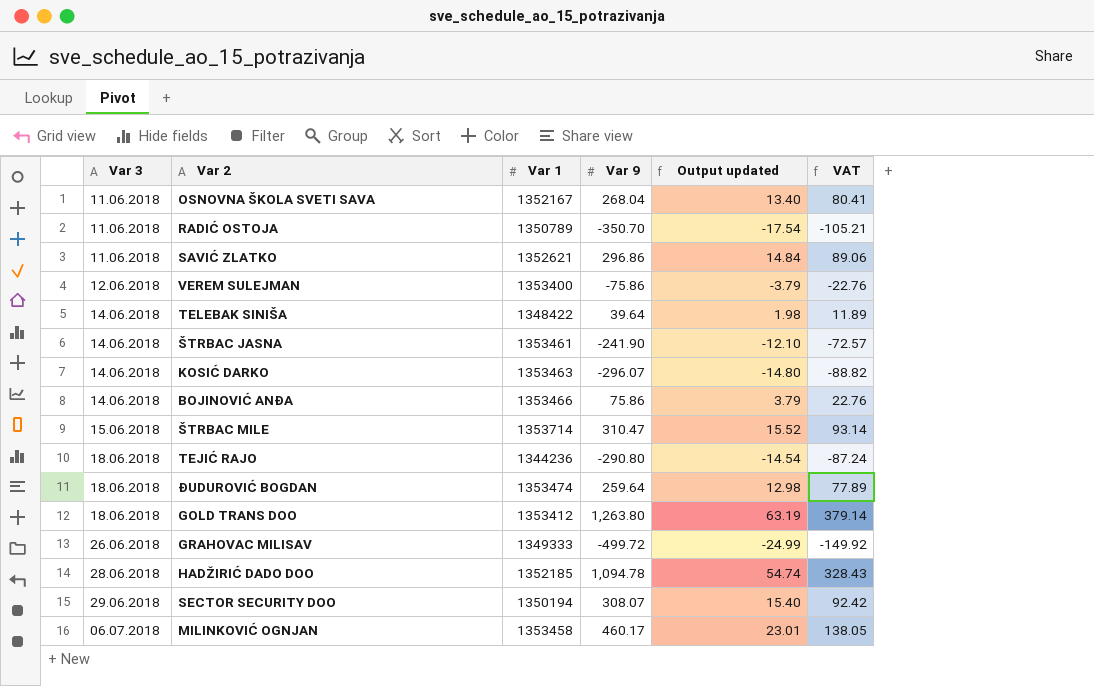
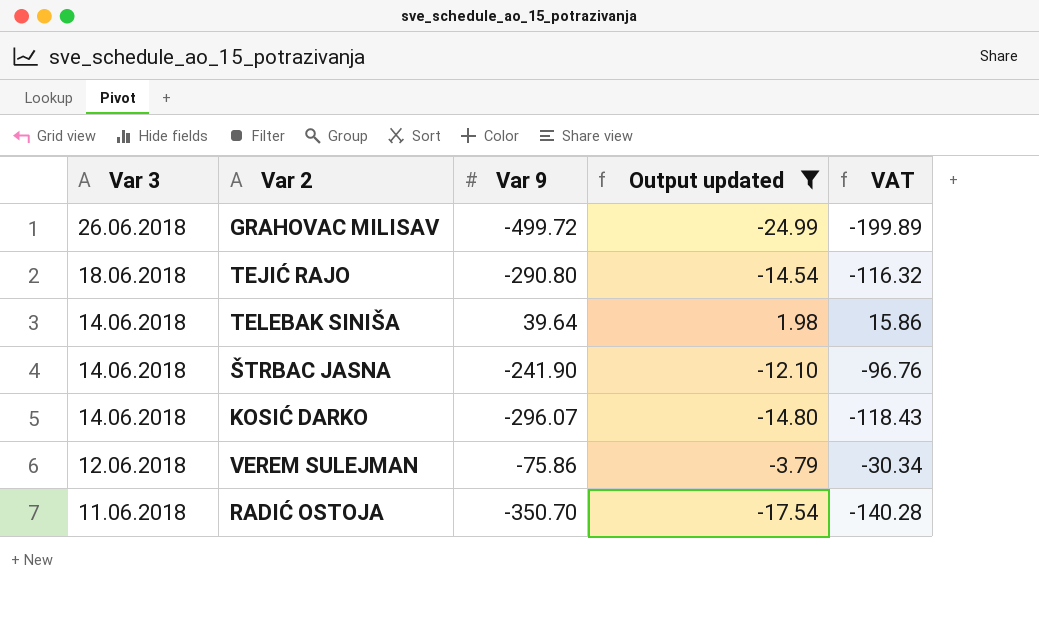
filter: none -> Output updated <= 1.98
row order: Var 3 ascending -> Var 3 descending
column Var 1 | position: 3 -> none
column VAT | formula: [Var 9] * 0.3 -> [Var 9] * 0.4

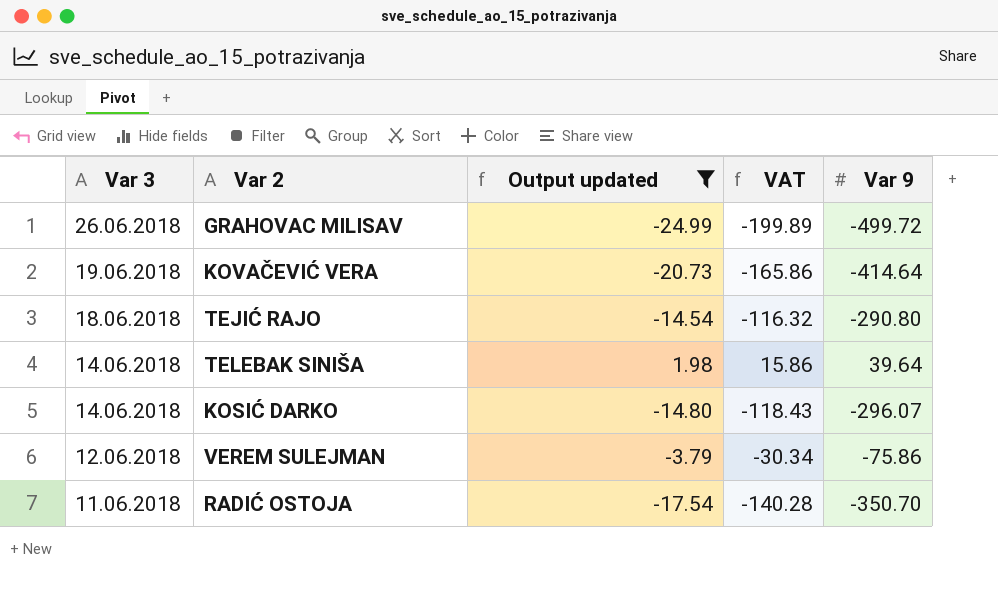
column Var 9 | position: 3 -> 5
row ŠTRBAC JASNA: 14.06.2018 | -241.90 | -12.10 | -96.76 -> none
row KOVAČEVIĆ VERA: none -> 19.06.2018 | -20.73 | -165.86 | -414.64

